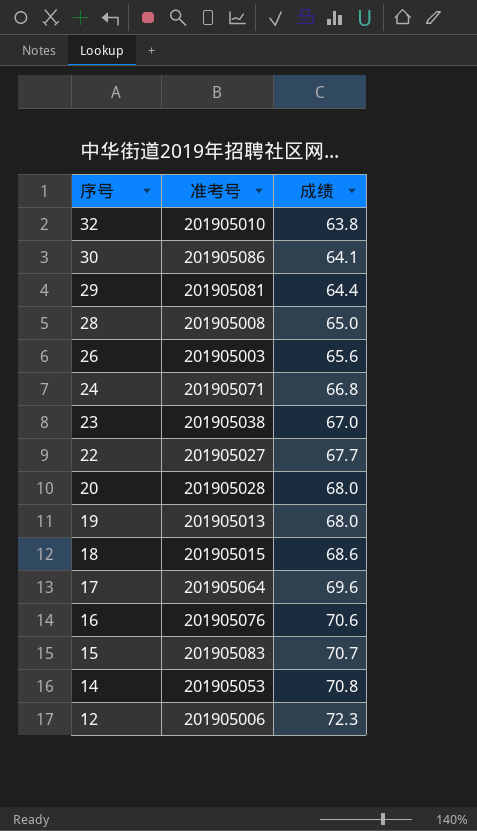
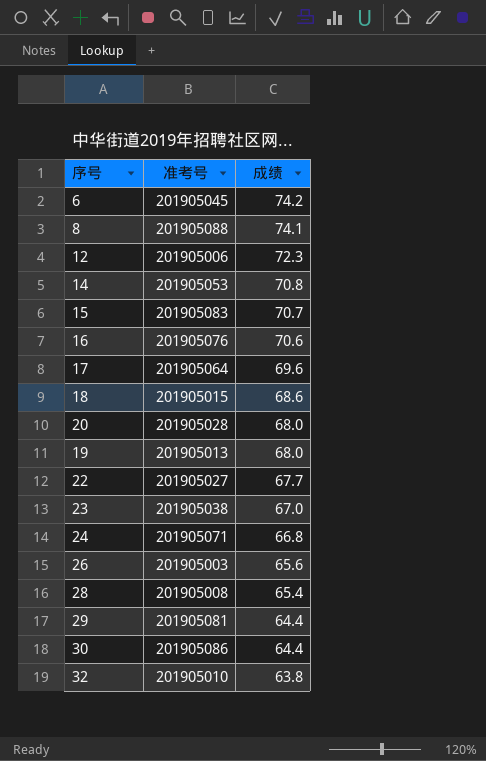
row order: 序号 descending -> 成绩 descending
row 6: none -> 201905045 | 74.2
row 8: none -> 201905088 | 74.1
28 | 成绩: 65.0 -> 65.4
30 | 成绩: 64.1 -> 64.4

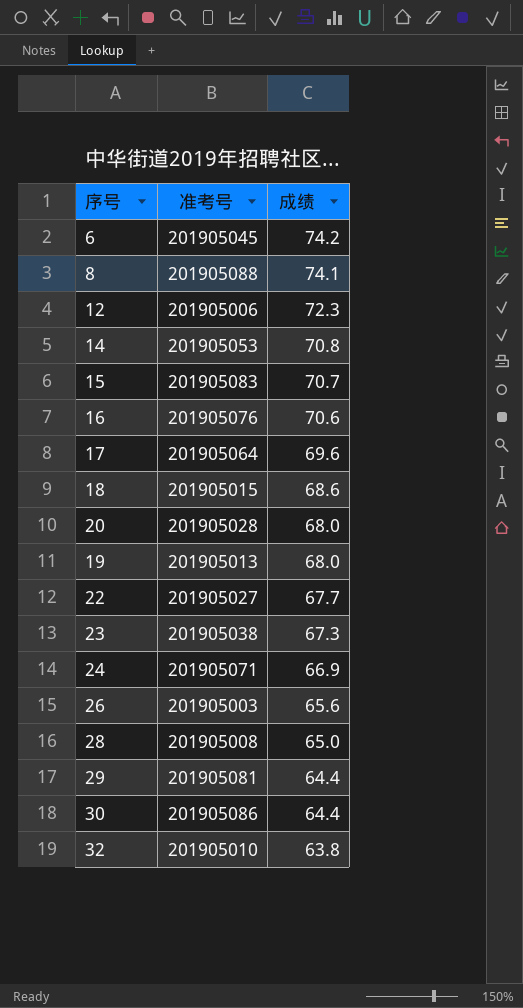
23 | 成绩: 67.0 -> 67.3
24 | 成绩: 66.8 -> 66.9
28 | 成绩: 65.4 -> 65.0

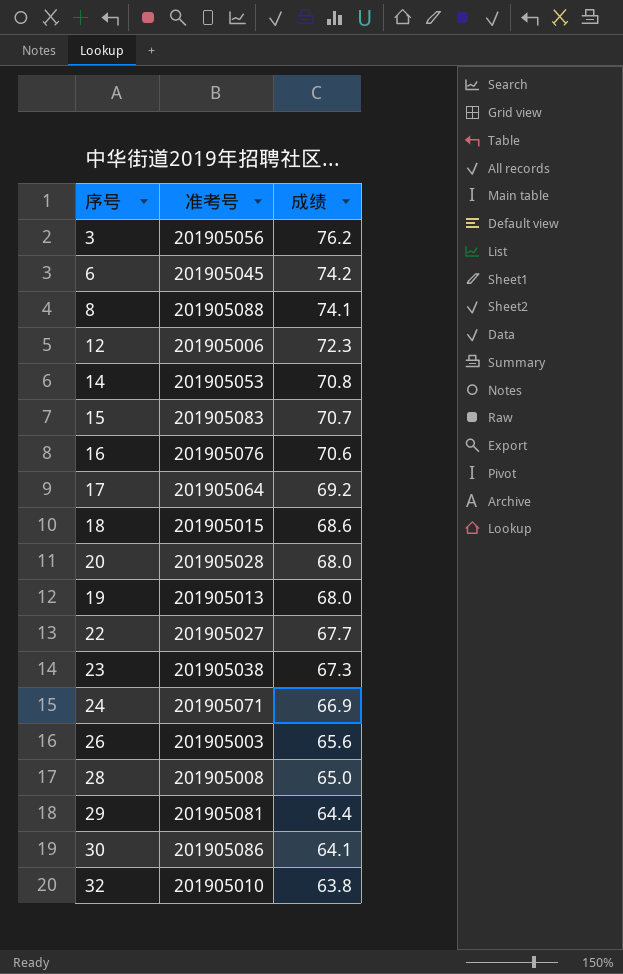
row 3: none -> 201905056 | 76.2
17 | 成绩: 69.6 -> 69.2
30 | 成绩: 64.4 -> 64.1

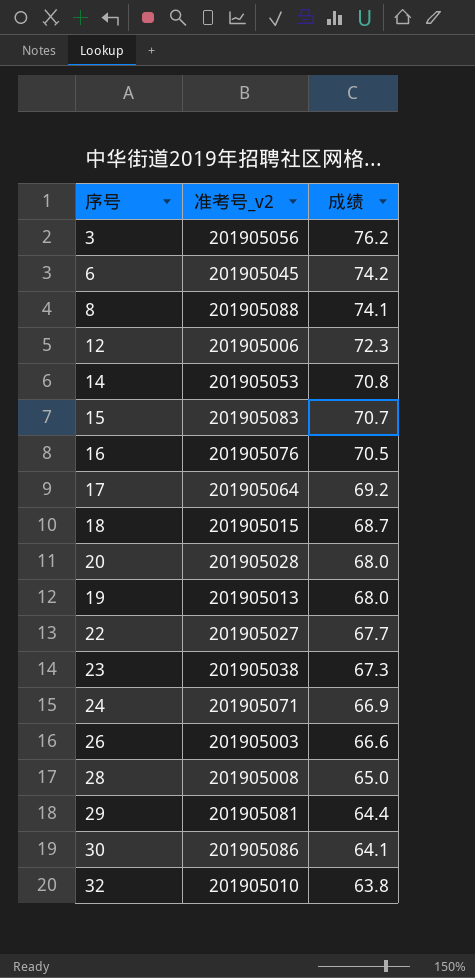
column name: 准考号 -> 准考号_v2
16 | 成绩: 70.6 -> 70.5
18 | 成绩: 68.6 -> 68.7
26 | 成绩: 65.6 -> 66.6

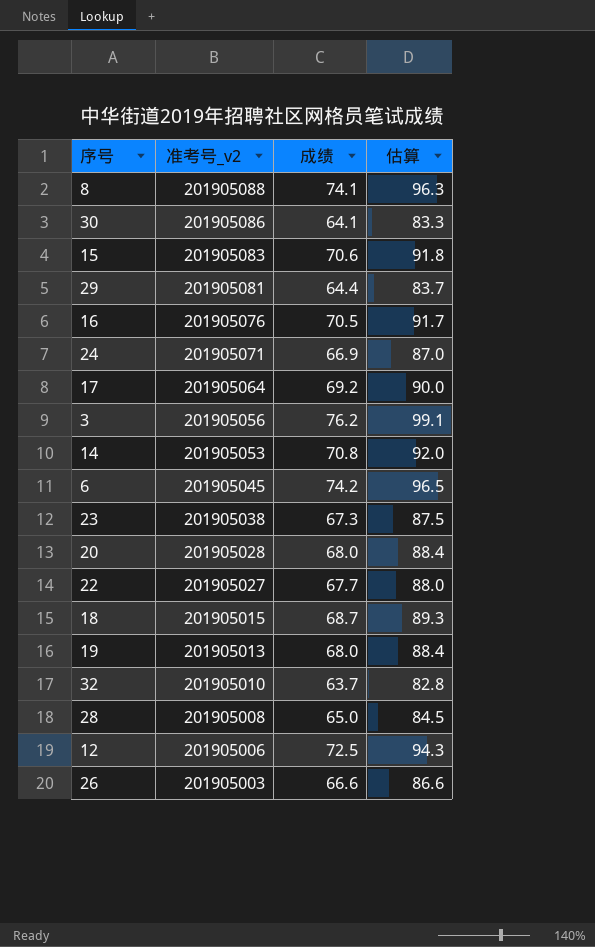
row order: 成绩 descending -> 准考号_v2 descending
column 估算 | formula: none -> [成绩] * 1.3
15 | 成绩: 70.7 -> 70.6
32 | 成绩: 63.8 -> 63.7
12 | 成绩: 72.3 -> 72.5

